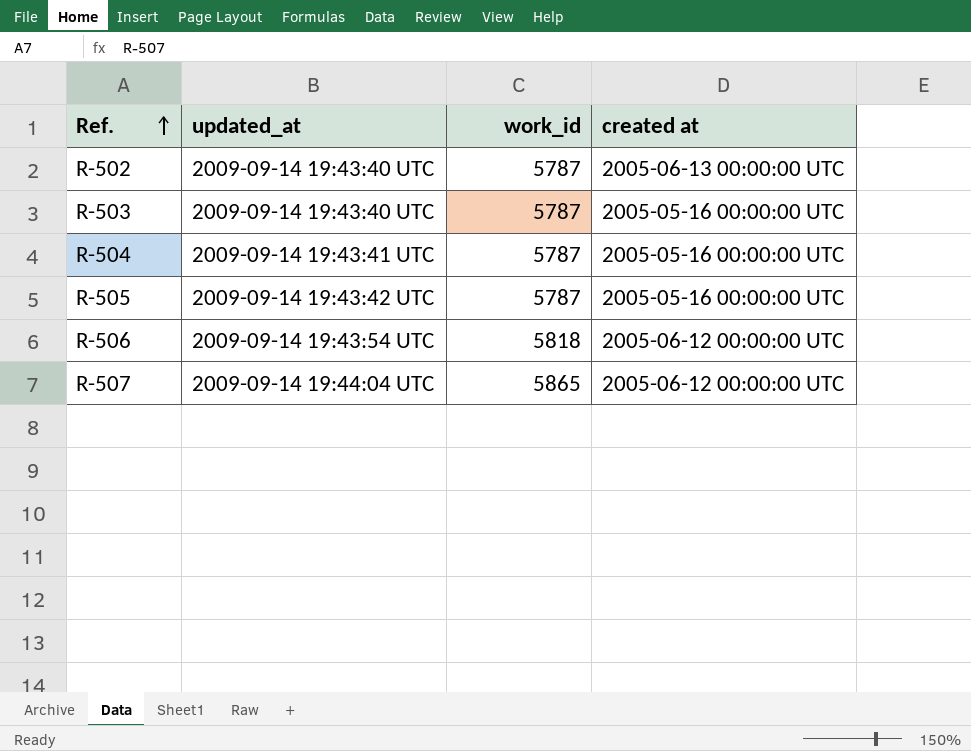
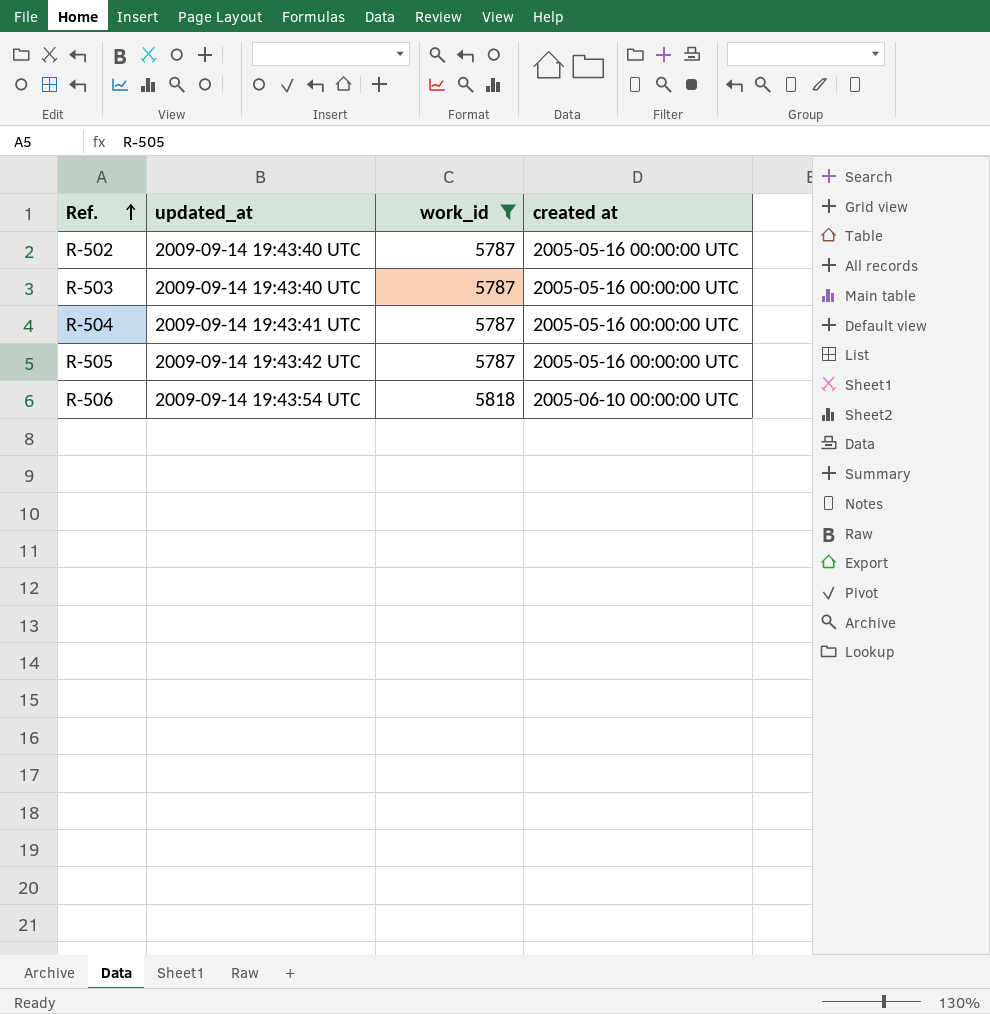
filter: none -> work_id != 5865
R-502 | created at: 2005-06-13 00:00:00 UTC -> 2005-05-16 00:00:00 UTC
R-506 | created at: 2005-06-12 00:00:00 UTC -> 2005-06-10 00:00:00 UTC

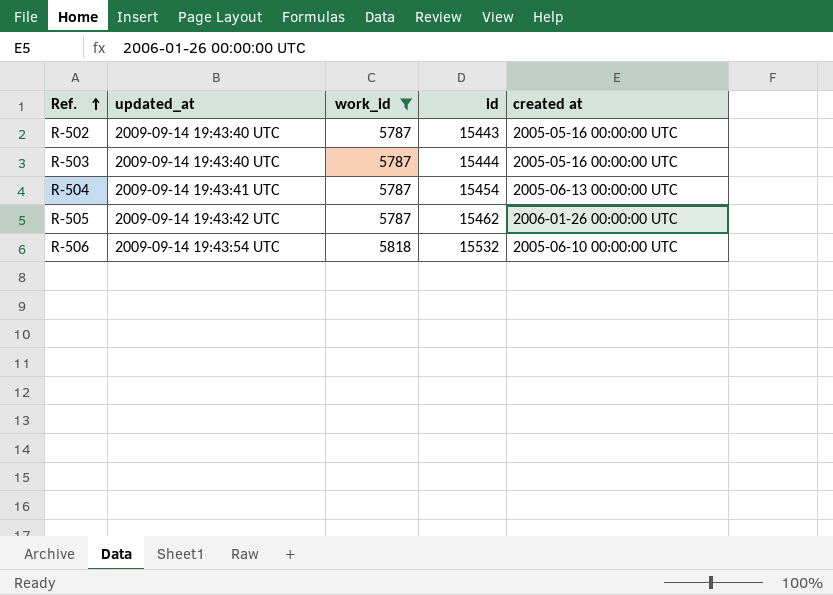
column id | position: none -> 4
R-504 | created at: 2005-05-16 00:00:00 UTC -> 2005-06-13 00:00:00 UTC
R-505 | created at: 2005-05-16 00:00:00 UTC -> 2006-01-26 00:00:00 UTC

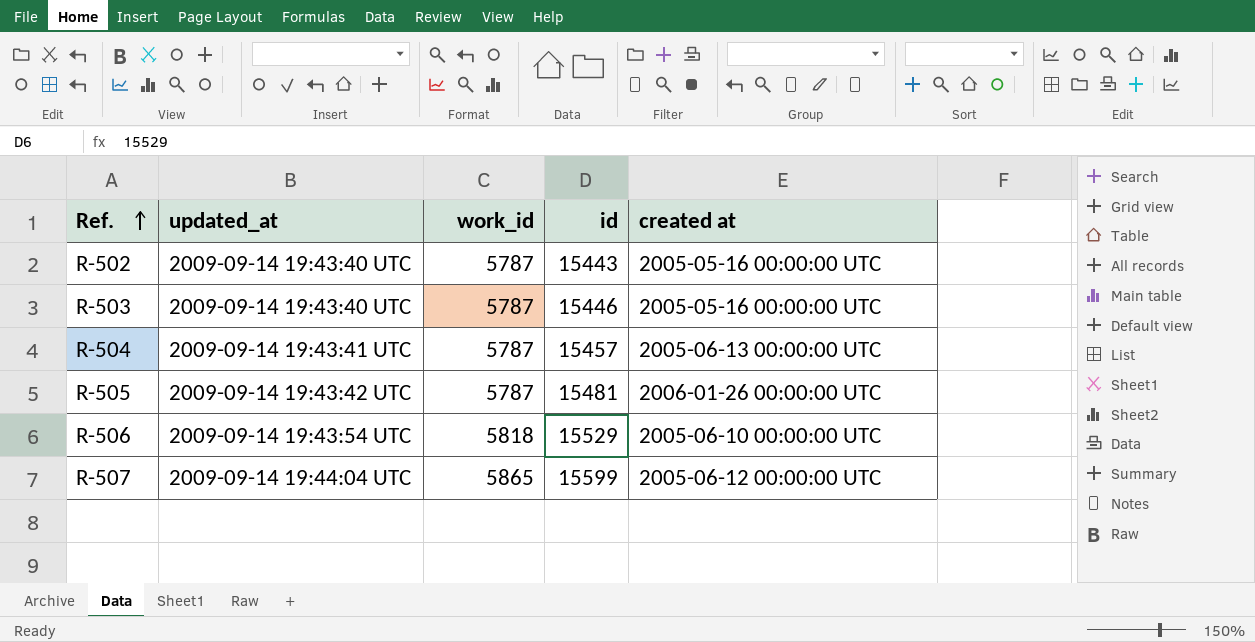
filter: work_id != 5865 -> none
R-503 | id: 15444 -> 15446
R-504 | id: 15454 -> 15457
R-505 | id: 15462 -> 15481
R-506 | id: 15532 -> 15529

